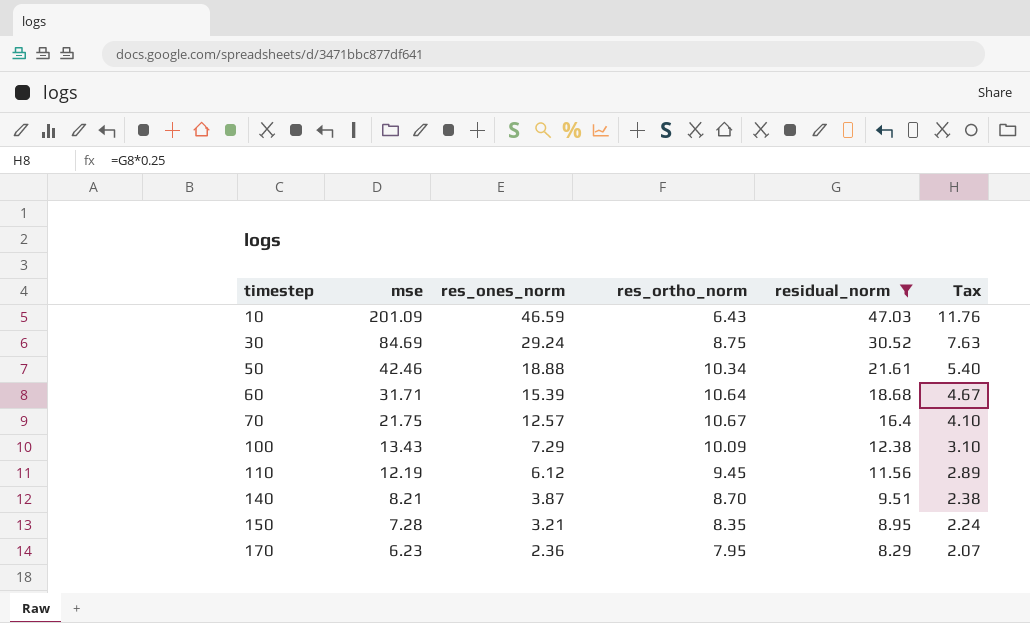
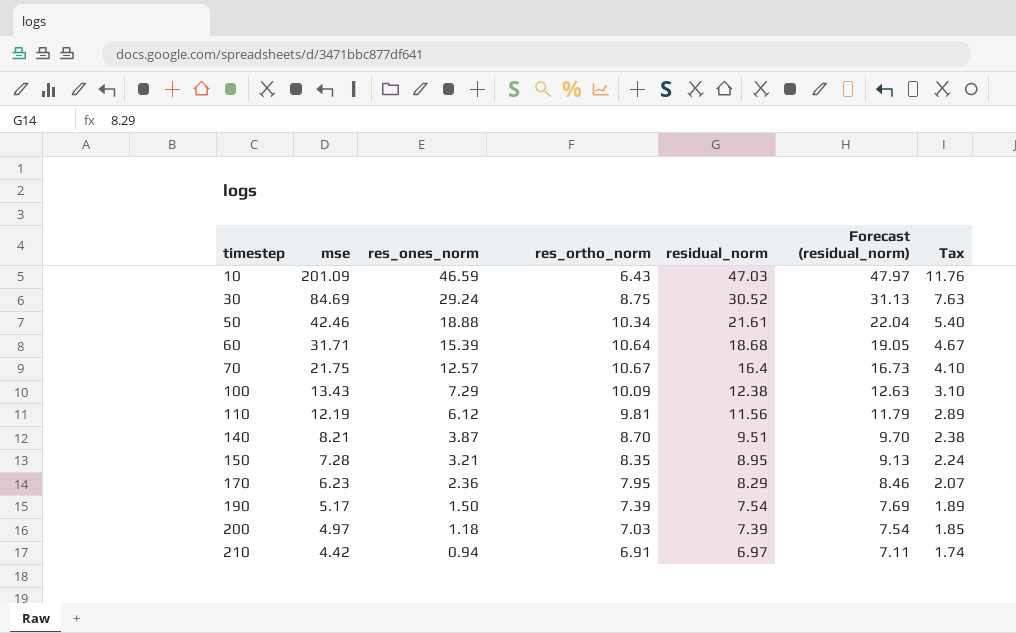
filter: residual_norm >= 8.29 -> none
column Forecast (residual_norm) | formula: none -> [residual_norm] * 1.02
110 | res_ortho_norm: 9.45 -> 9.81

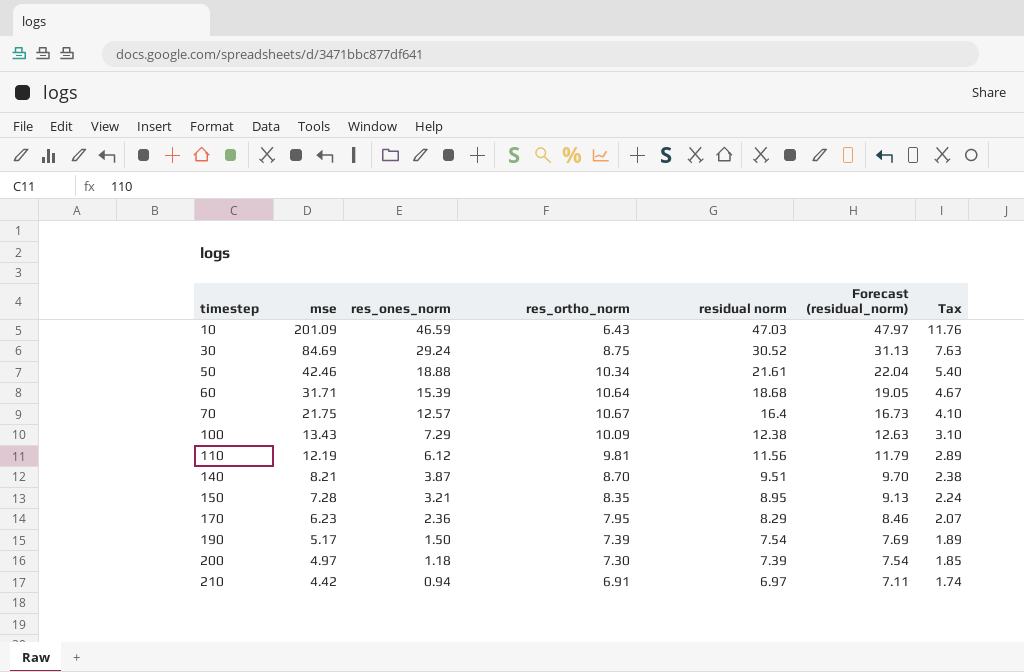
column name: residual_norm -> residual norm
200 | res_ortho_norm: 7.03 -> 7.30

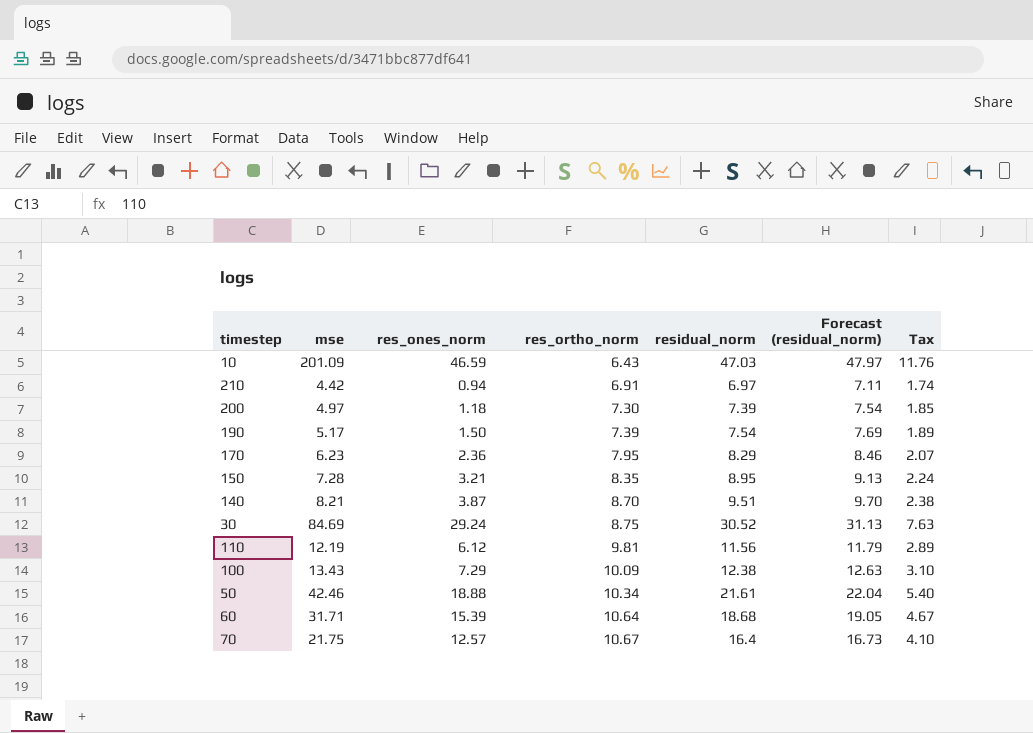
row order: timestep ascending -> res_ortho_norm ascending
column name: residual norm -> residual_norm

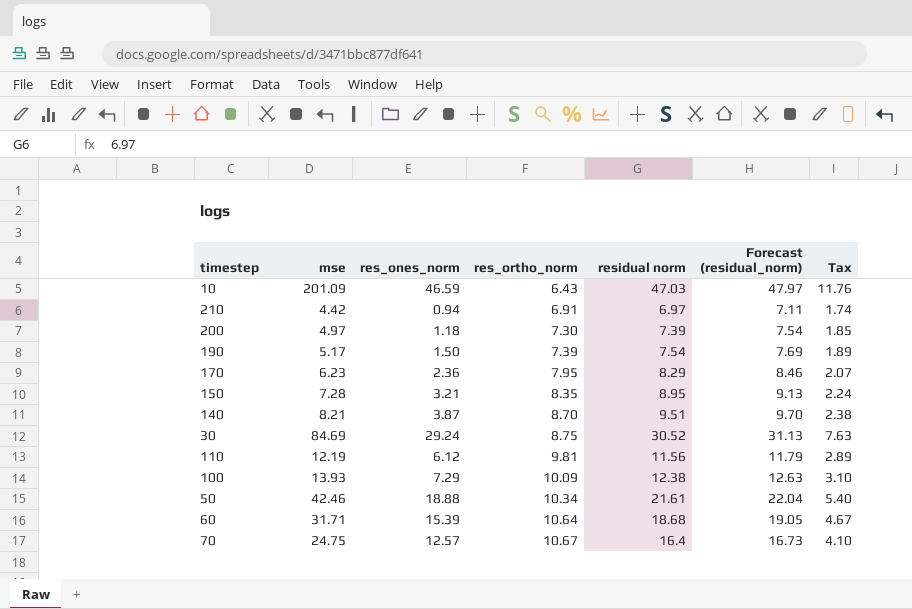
column name: residual_norm -> residual norm
100 | mse: 13.43 -> 13.93
70 | mse: 21.75 -> 24.75

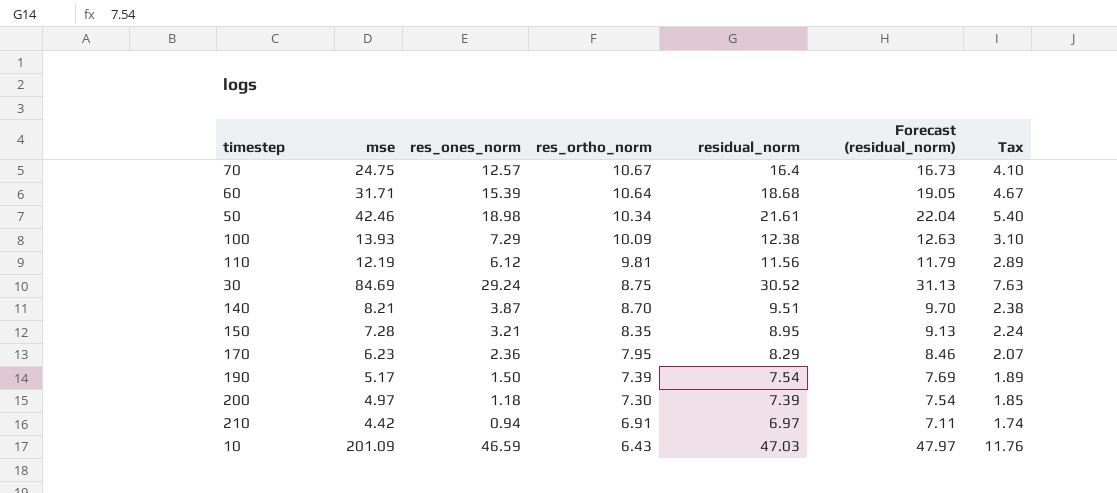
row order: res_ortho_norm ascending -> res_ortho_norm descending
column name: residual norm -> residual_norm
50 | res_ones_norm: 18.88 -> 18.98

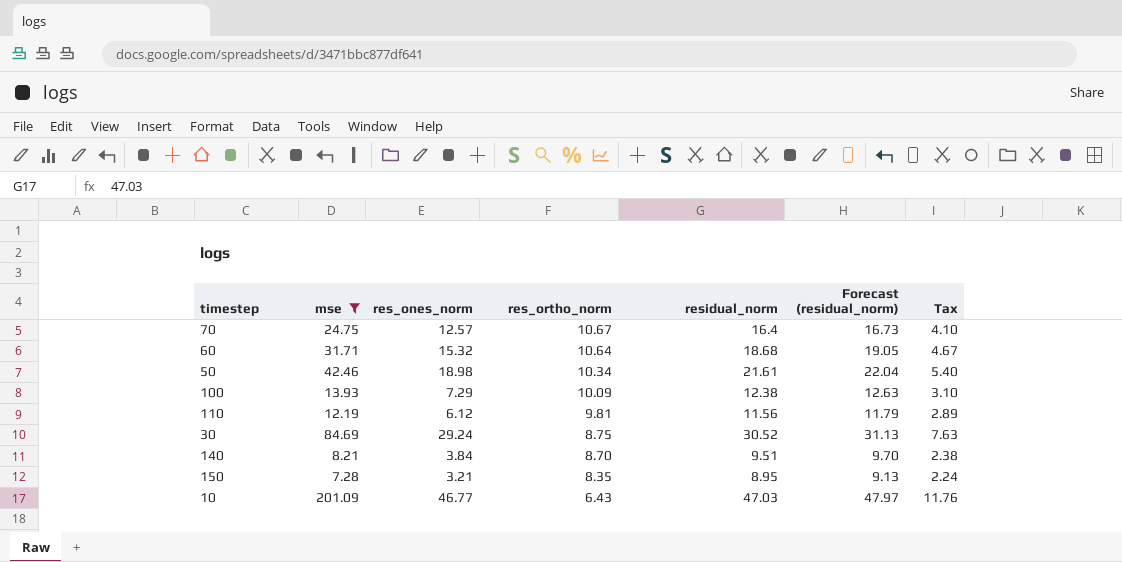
filter: none -> mse >= 7.28
60 | res_ones_norm: 15.39 -> 15.32
140 | res_ones_norm: 3.87 -> 3.84
10 | res_ones_norm: 46.59 -> 46.77

